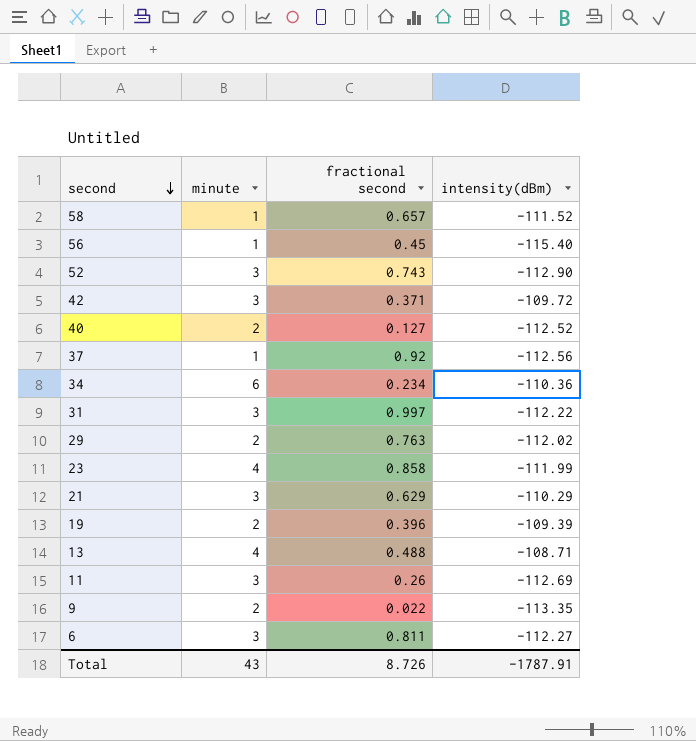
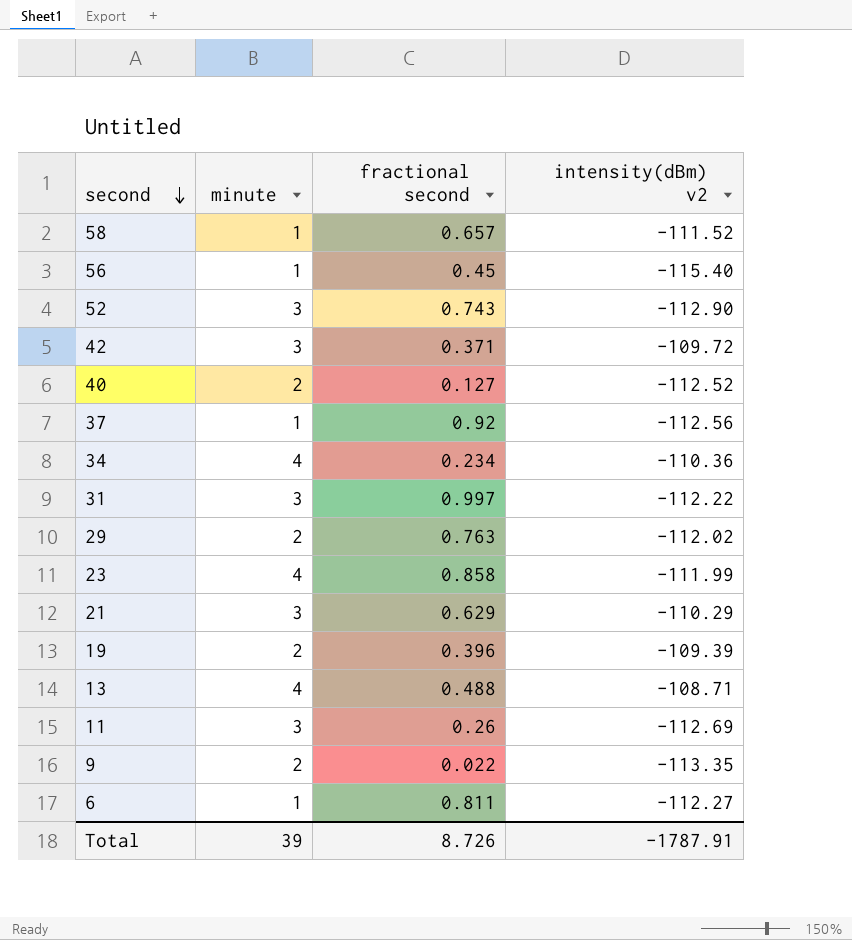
column name: intensity(dBm) -> intensity(dBm) v2
34 | minute: 6 -> 4
6 | minute: 3 -> 1
Total | minute: 43 -> 39

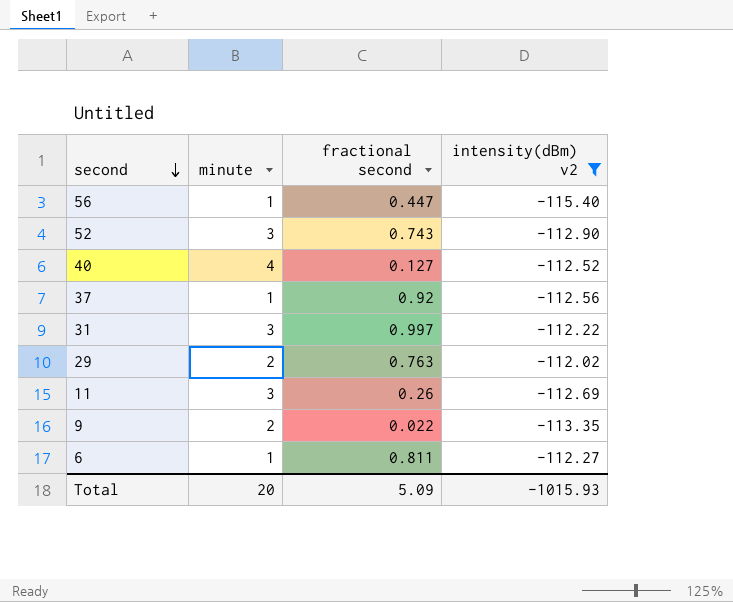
filter: none -> intensity(dBm) v2 <= -112.02
56 | fractional second: 0.45 -> 0.447
40 | minute: 2 -> 4
Total | minute: 39 -> 20
Total | fractional second: 8.726 -> 5.09
Total | intensity(dBm) v2: -1787.91 -> -1015.93

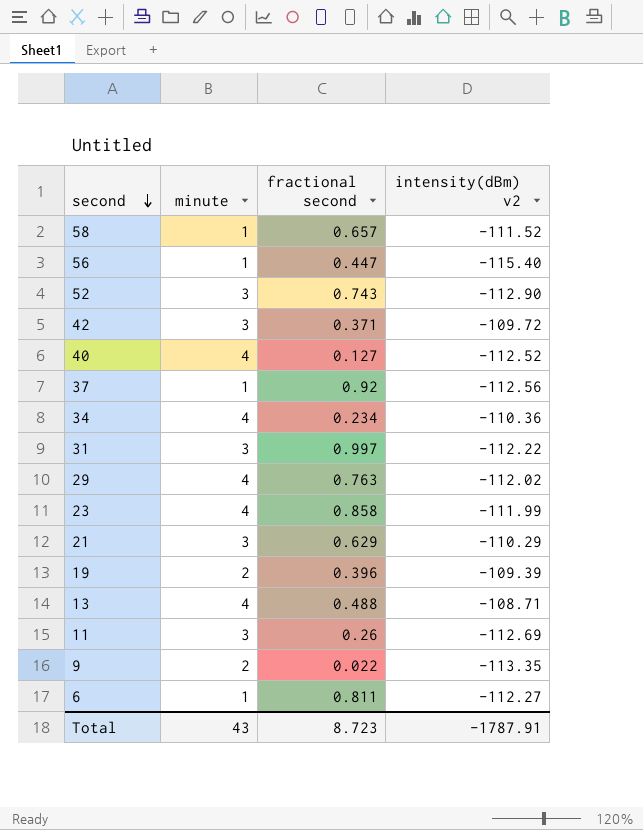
filter: intensity(dBm) v2 <= -112.02 -> none
29 | minute: 2 -> 4
Total | minute: 20 -> 43
Total | fractional second: 5.09 -> 8.723
Total | intensity(dBm) v2: -1015.93 -> -1787.91

